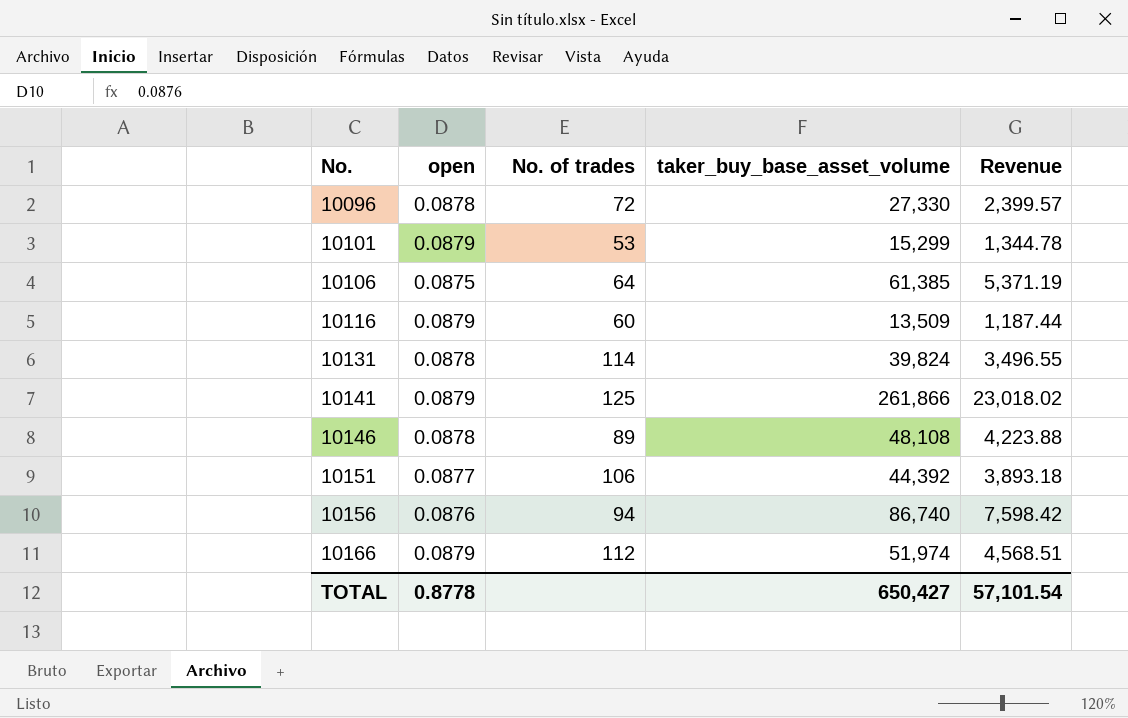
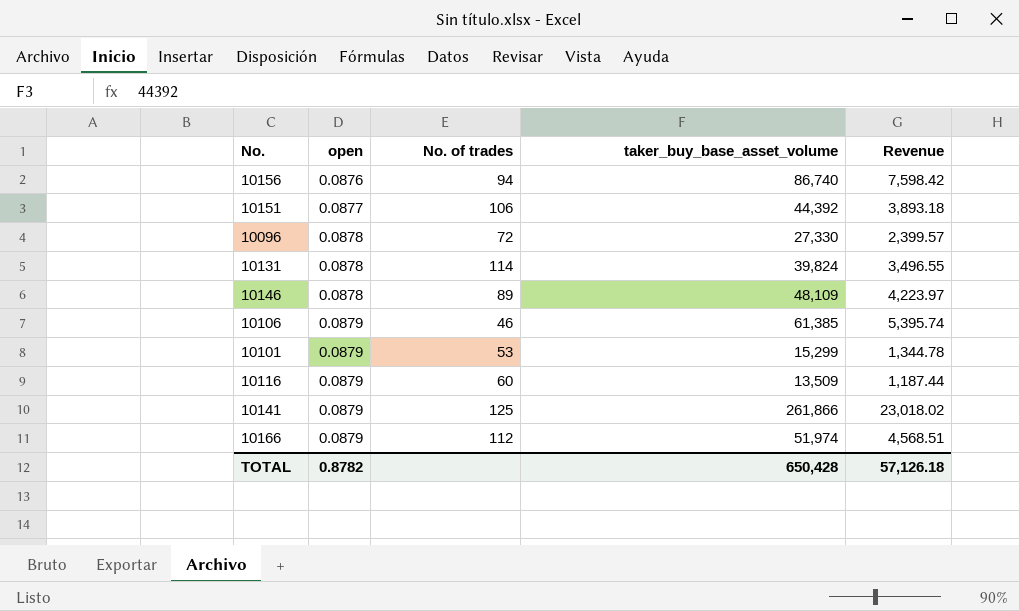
row order: No. ascending -> open ascending
10146 | taker_buy_base_asset_volume: 48,108 -> 48,109
10146 | Revenue: 4,223.88 -> 4,223.97
10106 | open: 0.0875 -> 0.0879
10106 | No. of trades: 64 -> 46
10106 | Revenue: 5,371.19 -> 5,395.74
TOTAL | open: 0.8778 -> 0.8782
TOTAL | taker_buy_base_asset_volume: 650,427 -> 650,428
TOTAL | Revenue: 57,101.54 -> 57,126.18

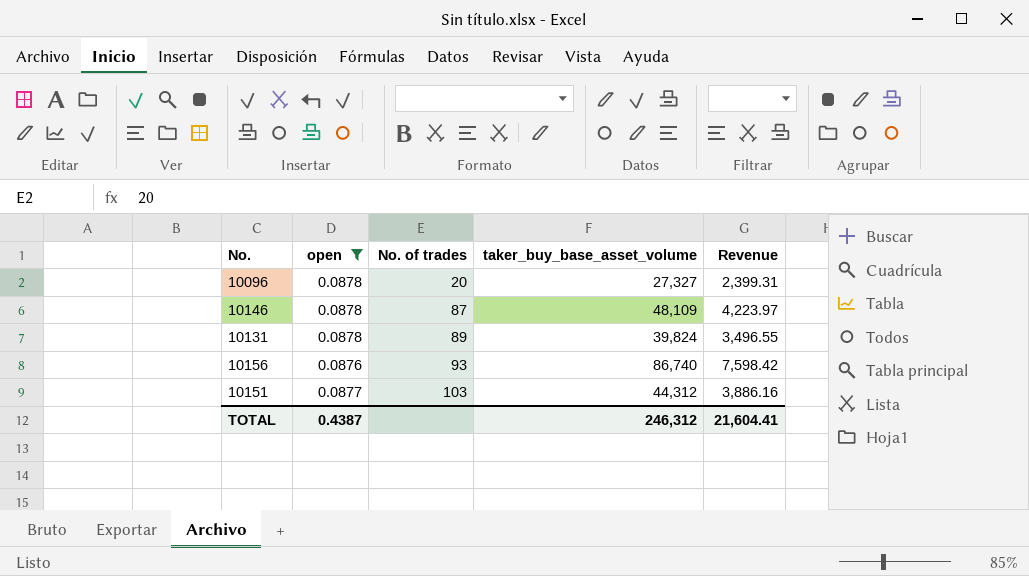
filter: none -> open != 0.0879
row order: open ascending -> No. of trades ascending
10096 | No. of trades: 72 -> 20
10096 | taker_buy_base_asset_volume: 27,330 -> 27,327
10096 | Revenue: 2,399.57 -> 2,399.31
10146 | No. of trades: 89 -> 87
10131 | No. of trades: 114 -> 89
10156 | No. of trades: 94 -> 93
10151 | No. of trades: 106 -> 103
10151 | taker_buy_base_asset_volume: 44,392 -> 44,312
10151 | Revenue: 3,893.18 -> 3,886.16
TOTAL | open: 0.8782 -> 0.4387
TOTAL | taker_buy_base_asset_volume: 650,428 -> 246,312
TOTAL | Revenue: 57,126.18 -> 21,604.41

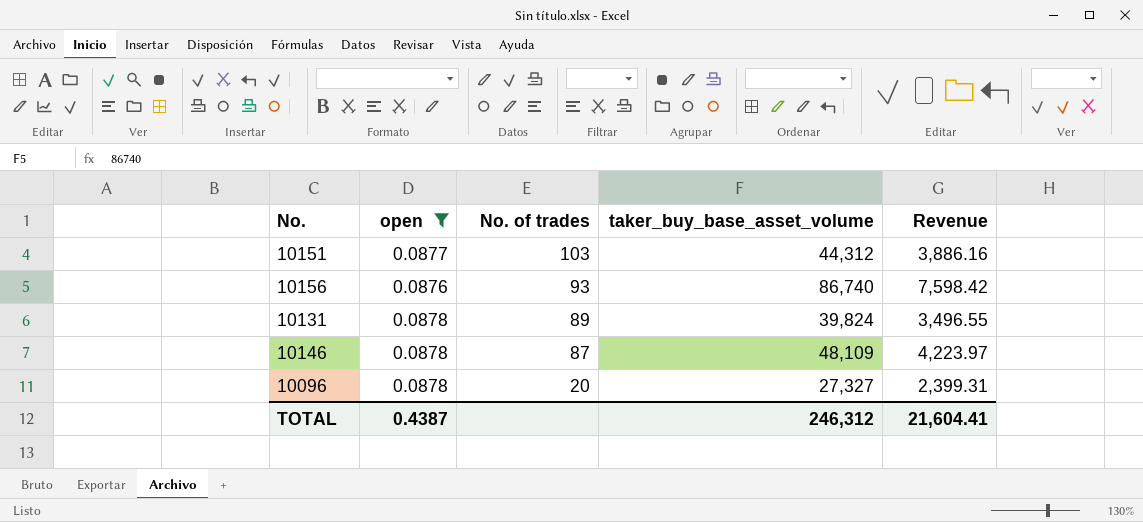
row order: No. of trades ascending -> No. of trades descending

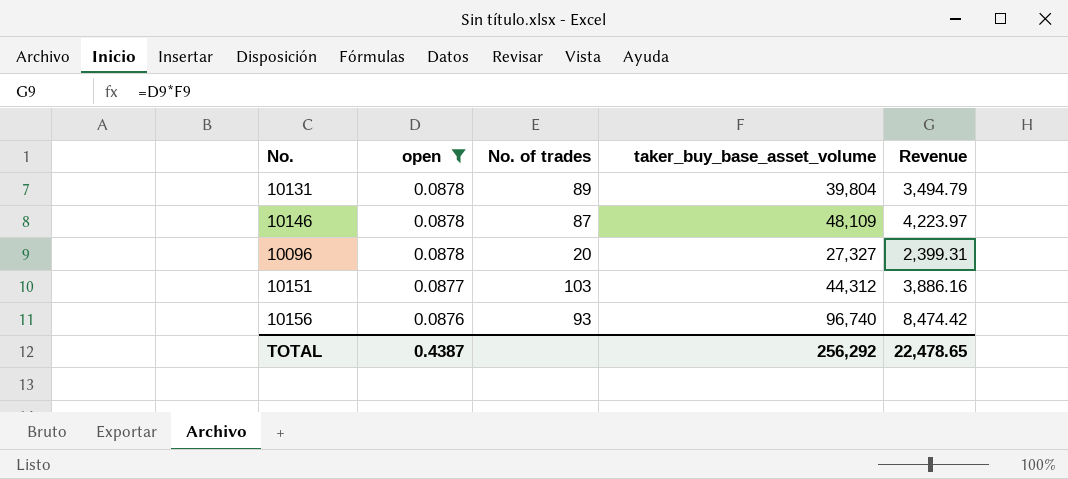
row order: No. of trades descending -> open descending
10131 | taker_buy_base_asset_volume: 39,824 -> 39,804
10131 | Revenue: 3,496.55 -> 3,494.79
10156 | taker_buy_base_asset_volume: 86,740 -> 96,740
10156 | Revenue: 7,598.42 -> 8,474.42
TOTAL | taker_buy_base_asset_volume: 246,312 -> 256,292
TOTAL | Revenue: 21,604.41 -> 22,478.65

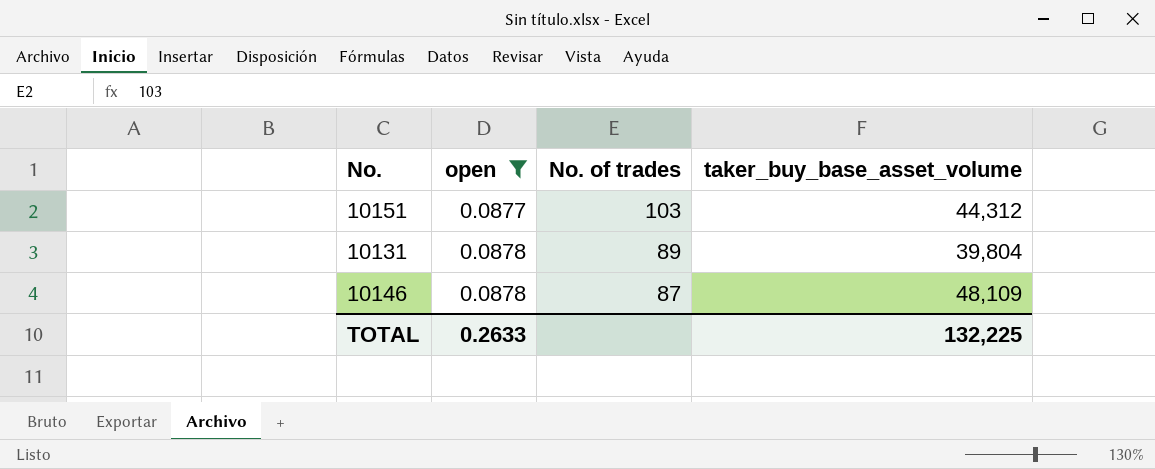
row order: open descending -> open ascending
column Revenue | formula: [open] * [taker_buy_base_asset_volume] -> none
row 10096: 0.0878 | 20 | 27,327 | 2,399.31 -> none
row 10156: 0.0876 | 93 | 96,740 | 8,474.42 -> none
TOTAL | open: 0.4387 -> 0.2633
TOTAL | taker_buy_base_asset_volume: 256,292 -> 132,225

